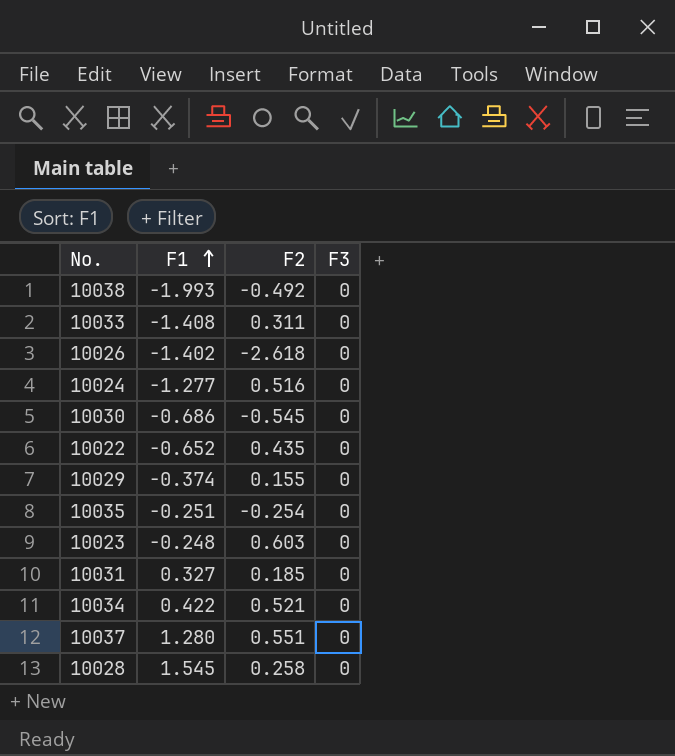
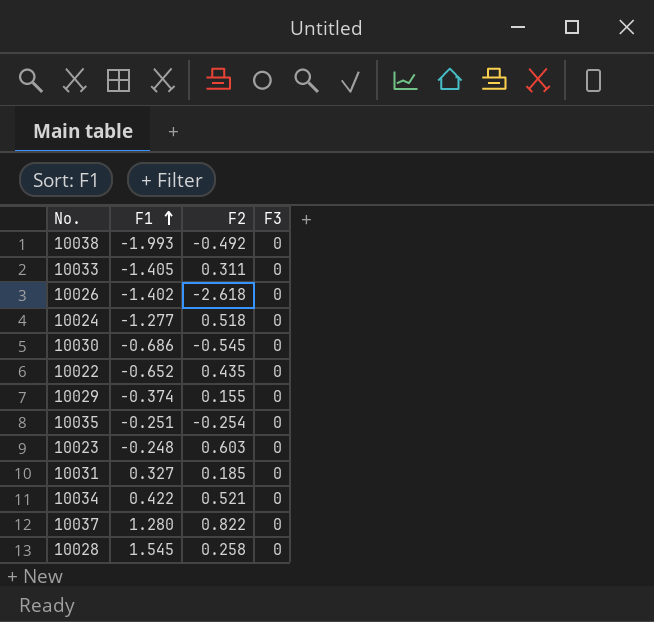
10033 | F1: -1.408 -> -1.405
10024 | F2: 0.516 -> 0.518
10037 | F2: 0.551 -> 0.822

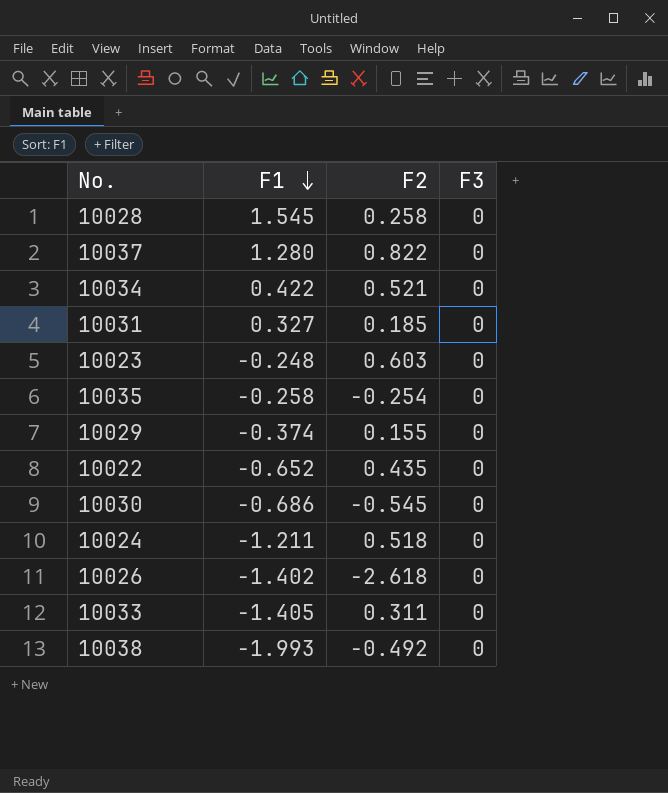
row order: F1 ascending -> F1 descending
10035 | F1: -0.251 -> -0.258
10024 | F1: -1.277 -> -1.211

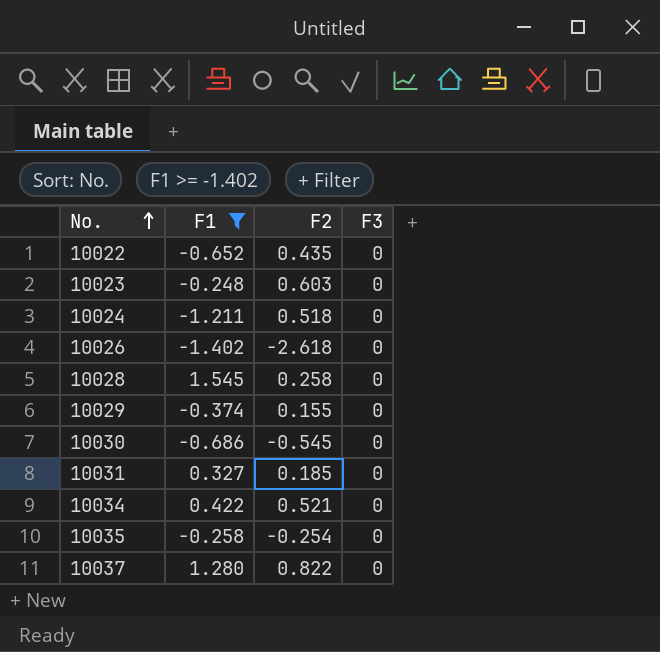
filter: none -> F1 >= -1.402
row order: F1 descending -> No. ascending

